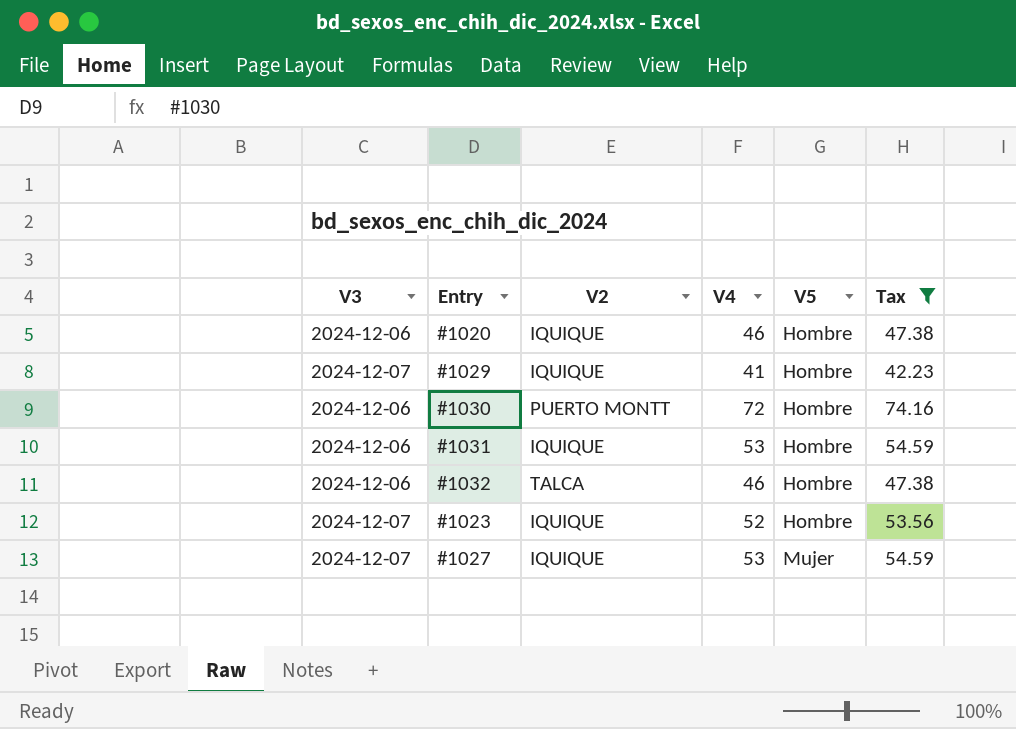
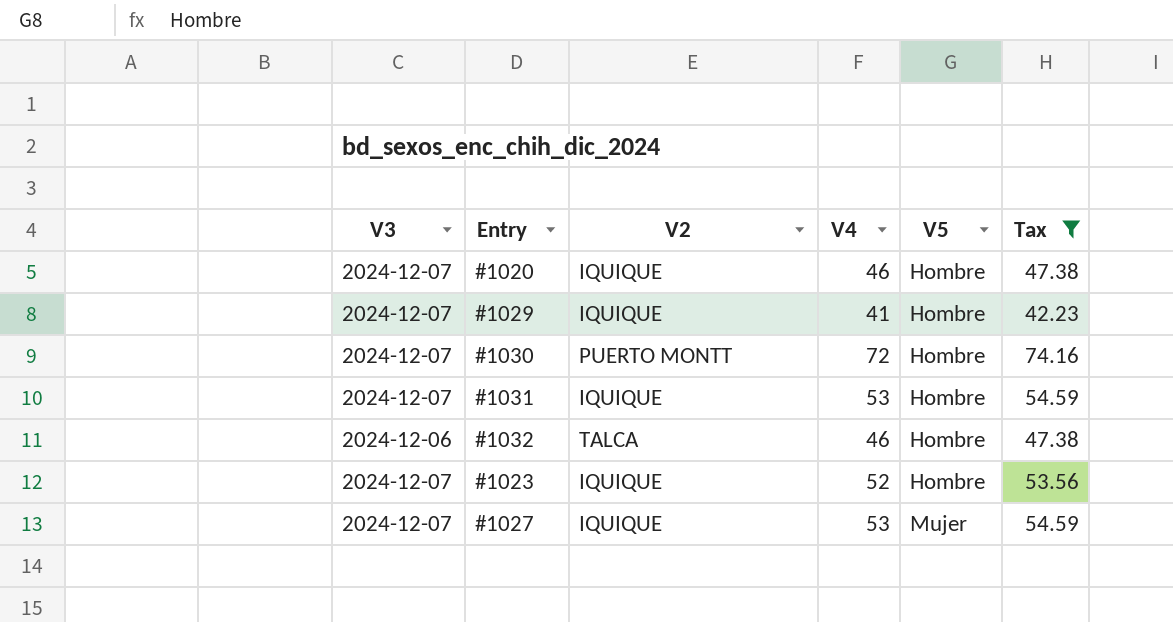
#1020 | V3: 2024-12-06 -> 2024-12-07
#1030 | V3: 2024-12-06 -> 2024-12-07
#1031 | V3: 2024-12-06 -> 2024-12-07

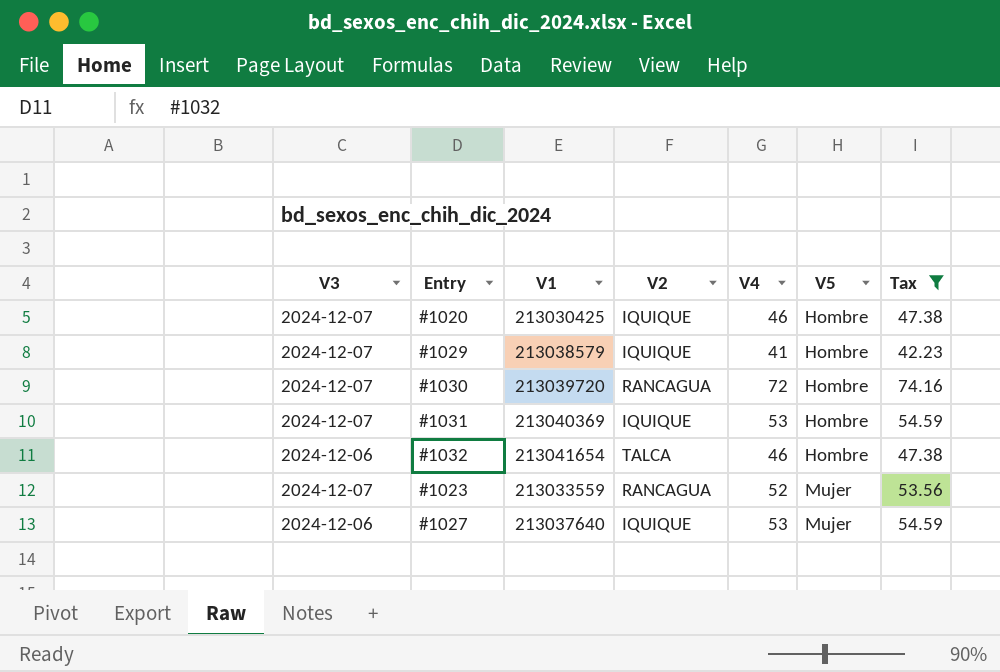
column V1 | position: none -> 3
#1030 | V2: PUERTO MONTT -> RANCAGUA
#1023 | V2: IQUIQUE -> RANCAGUA
#1023 | V5: Hombre -> Mujer
#1027 | V3: 2024-12-07 -> 2024-12-06

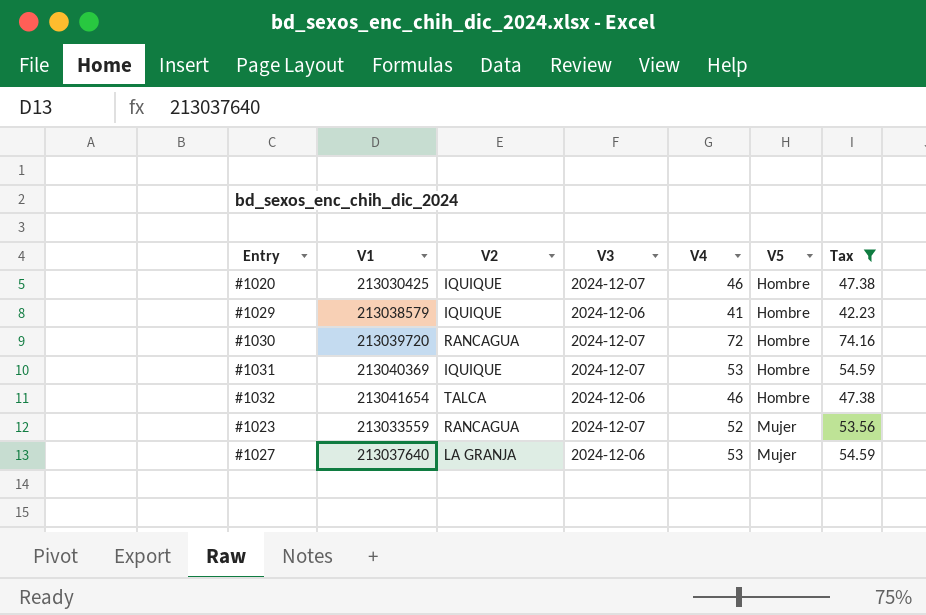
column V3 | position: 1 -> 4
#1029 | V3: 2024-12-07 -> 2024-12-06
#1027 | V2: IQUIQUE -> LA GRANJA

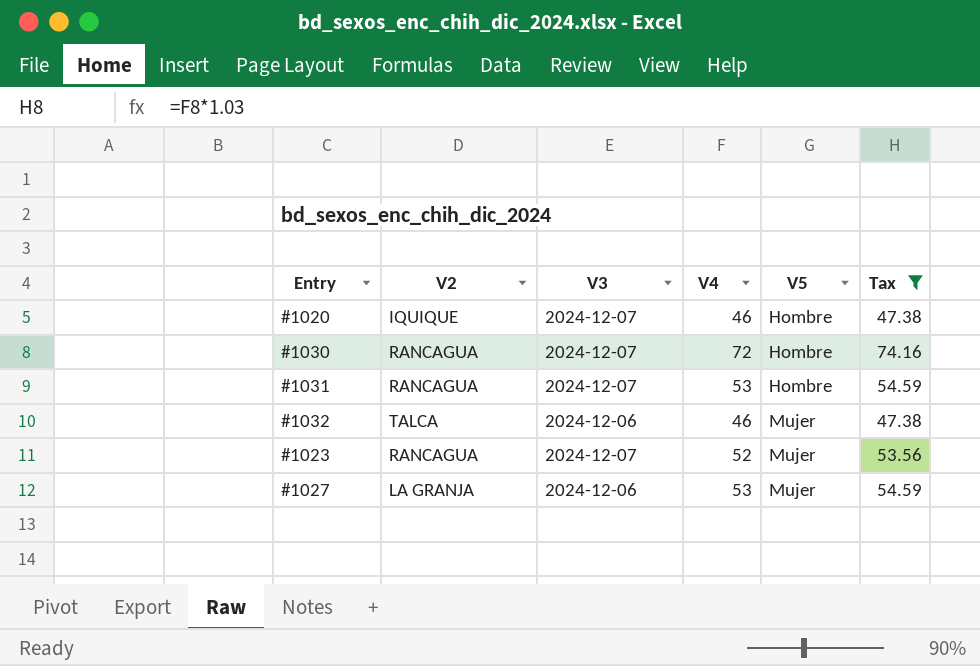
column V1 | position: 2 -> none
row #1029: 213038579 | IQUIQUE | 2024-12-06 | 41 | Hombre | 42.23 -> none
#1031 | V2: IQUIQUE -> RANCAGUA
#1032 | V5: Hombre -> Mujer

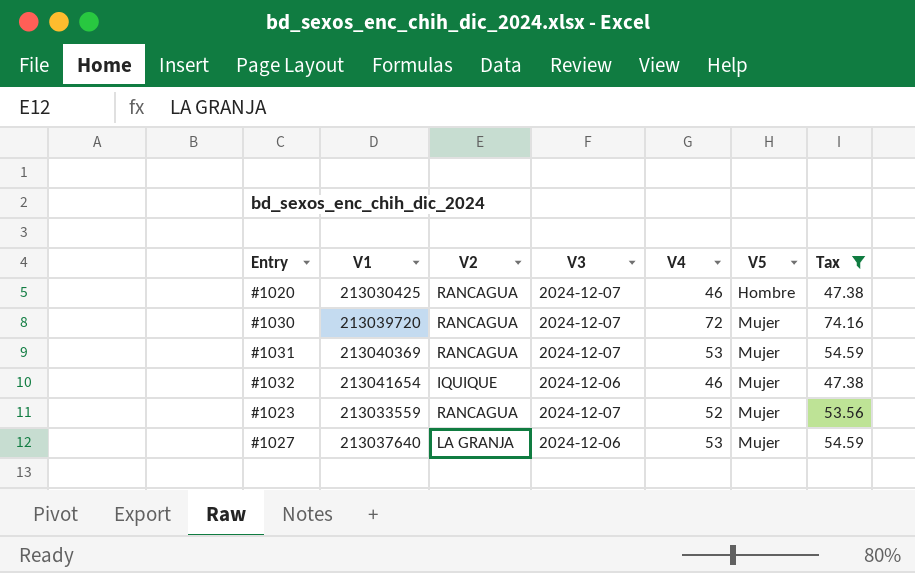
column V1 | position: none -> 2
#1020 | V2: IQUIQUE -> RANCAGUA
#1030 | V5: Hombre -> Mujer
#1031 | V5: Hombre -> Mujer
#1032 | V2: TALCA -> IQUIQUE

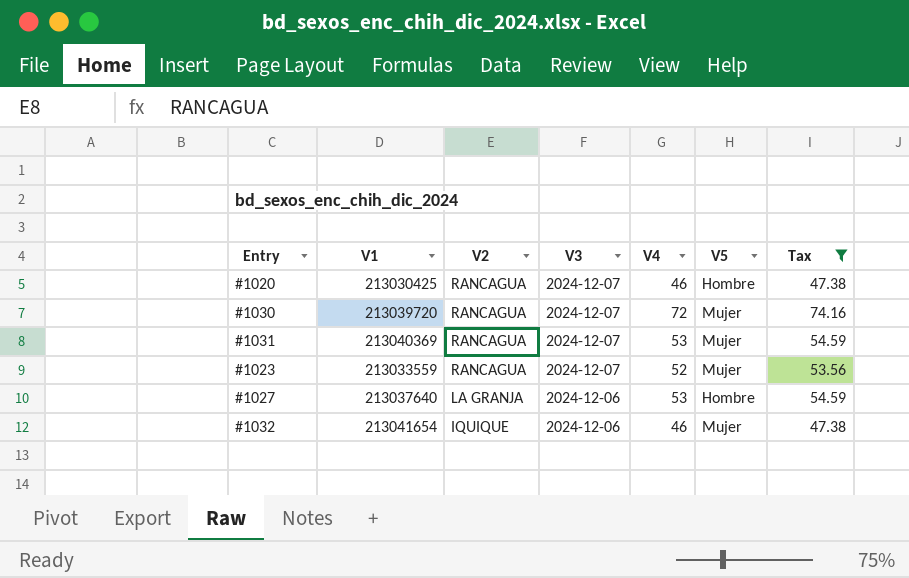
row order: V5 ascending -> V2 descending
#1027 | V5: Mujer -> Hombre

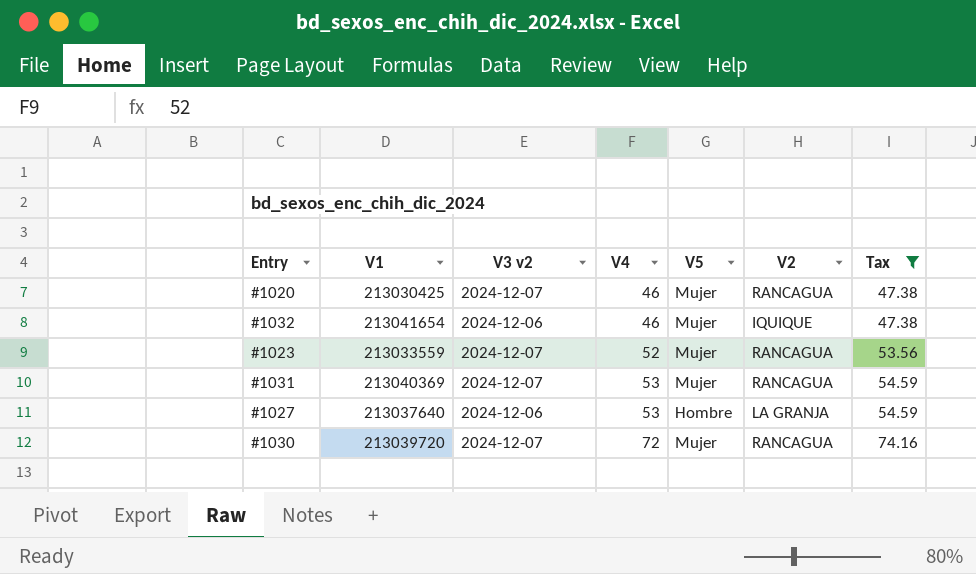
row order: V2 descending -> V4 ascending
column name: V3 -> V3 v2
column V2 | position: 3 -> 6
#1020 | V5: Hombre -> Mujer

